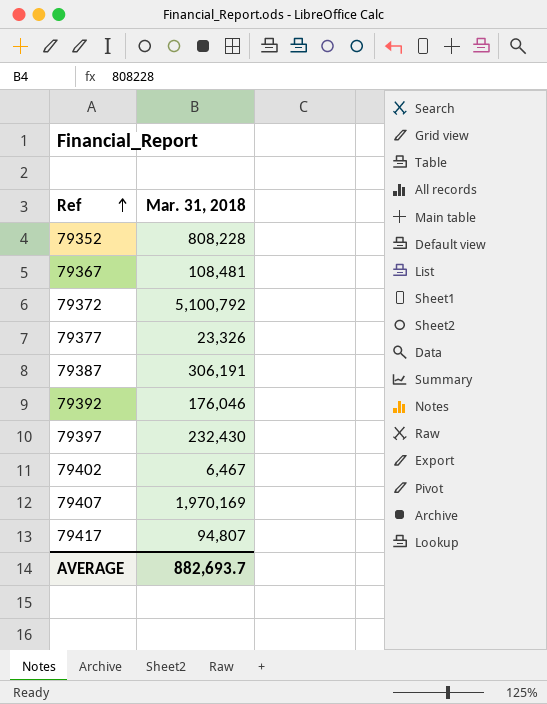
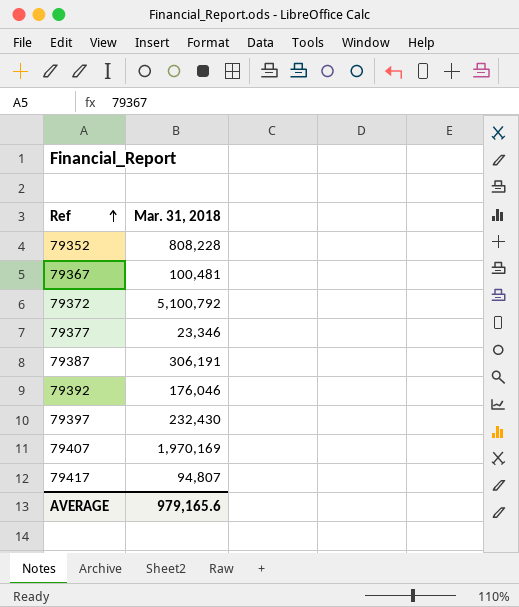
row 79402: 6,467 -> none
79367 | Mar. 31, 2018: 108,481 -> 100,481
79377 | Mar. 31, 2018: 23,326 -> 23,346
AVERAGE | Mar. 31, 2018: 882,693.7 -> 979,165.6

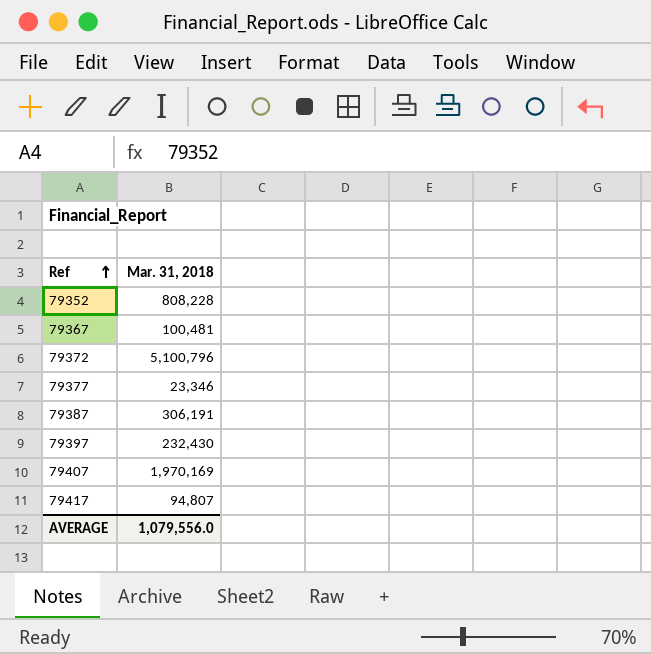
row 79392: 176,046 -> none
79372 | Mar. 31, 2018: 5,100,792 -> 5,100,796
AVERAGE | Mar. 31, 2018: 979,165.6 -> 1,079,556.0

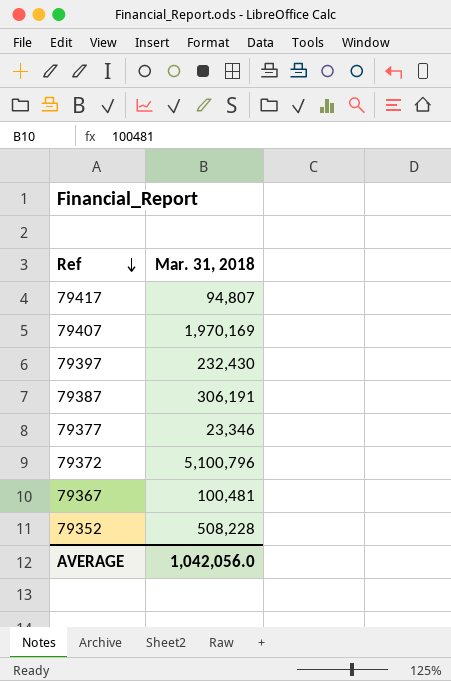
row order: Ref ascending -> Ref descending
79352 | Mar. 31, 2018: 808,228 -> 508,228
AVERAGE | Mar. 31, 2018: 1,079,556.0 -> 1,042,056.0

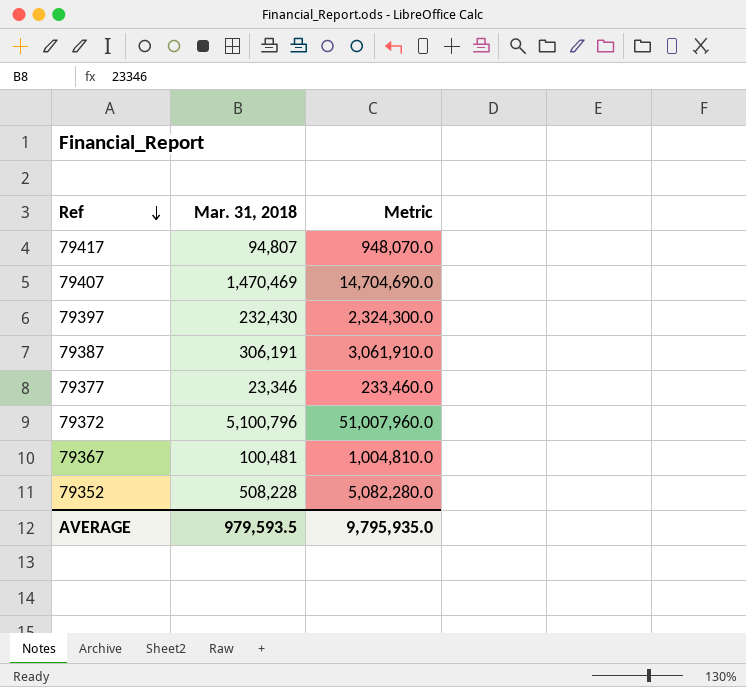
column Metric | formula: none -> [Mar. 31, 2018] * 10
79407 | Mar. 31, 2018: 1,970,169 -> 1,470,469
AVERAGE | Mar. 31, 2018: 1,042,056.0 -> 979,593.5

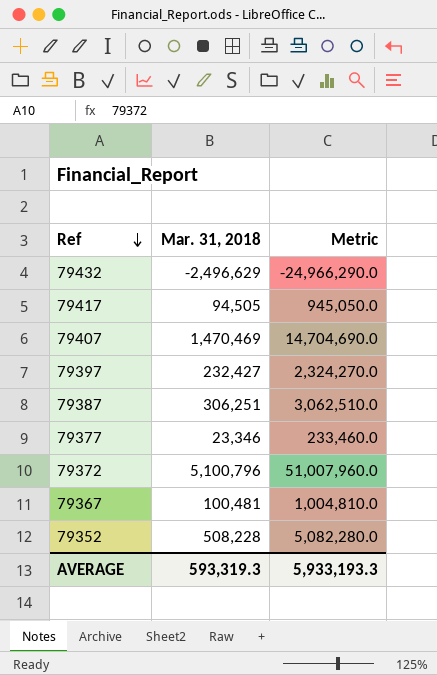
row 79432: none -> -2,496,629 | -24,966,290.0
79417 | Mar. 31, 2018: 94,807 -> 94,505
79417 | Metric: 948,070.0 -> 945,050.0
79397 | Mar. 31, 2018: 232,430 -> 232,427
79397 | Metric: 2,324,300.0 -> 2,324,270.0
79387 | Mar. 31, 2018: 306,191 -> 306,251
79387 | Metric: 3,061,910.0 -> 3,062,510.0
AVERAGE | Mar. 31, 2018: 979,593.5 -> 593,319.3
AVERAGE | Metric: 9,795,935.0 -> 5,933,193.3

